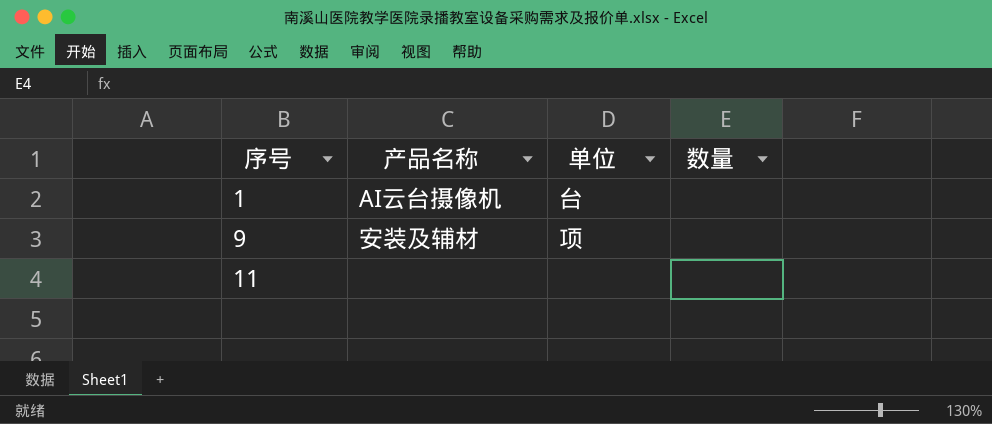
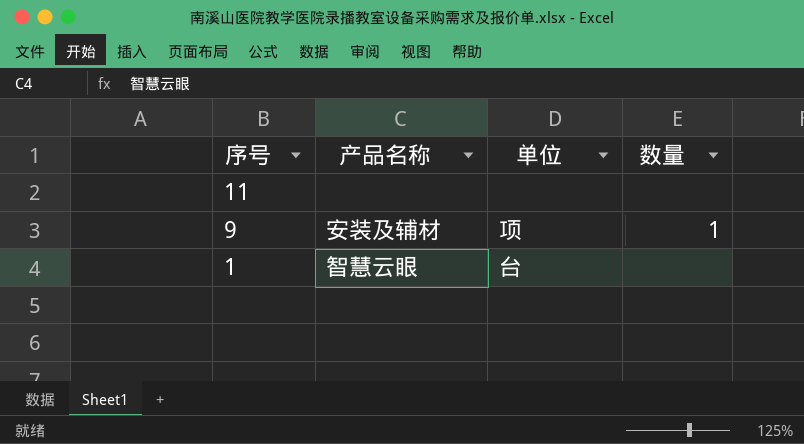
row order: 序号 ascending -> 序号 descending
9 | 数量: none -> 1
1 | 产品名称: AI云台摄像机 -> 智慧云眼

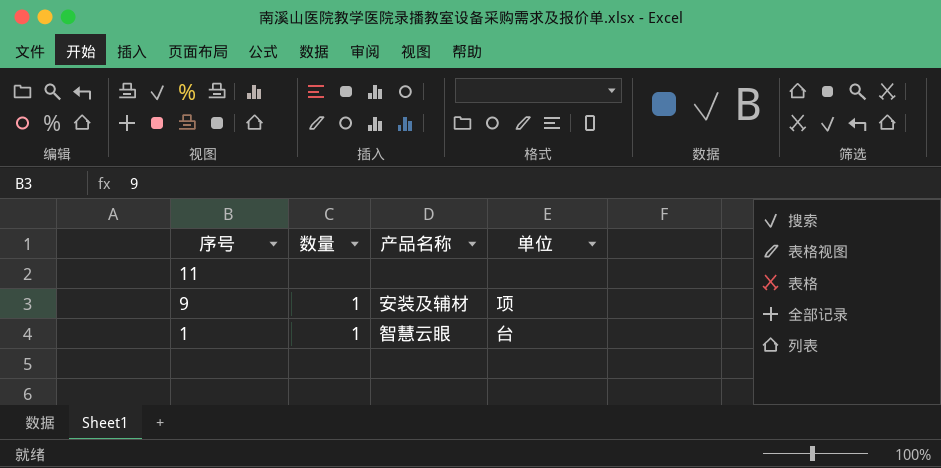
column 数量 | position: 4 -> 2
1 | 数量: none -> 1

